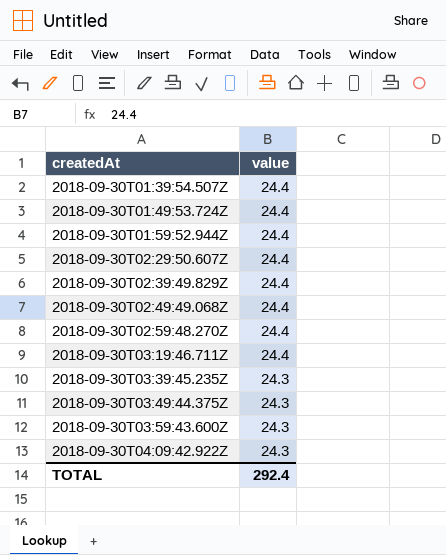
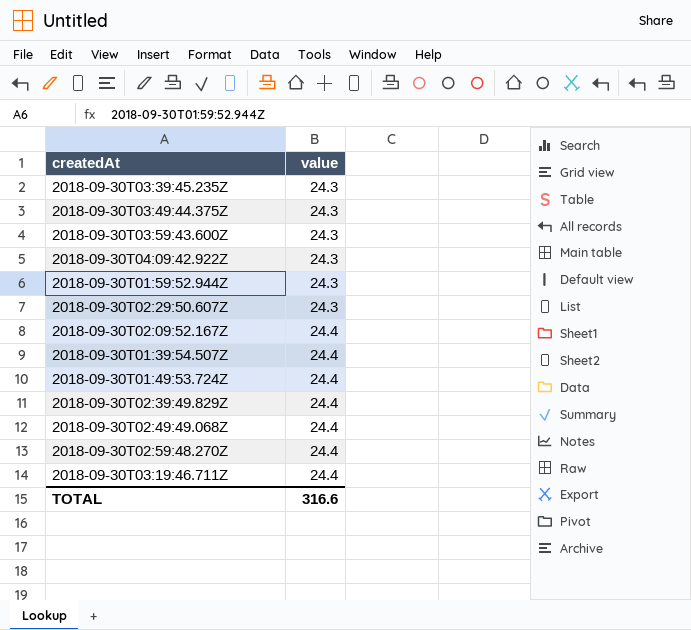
row order: createdAt ascending -> value ascending
2018-09-30T01:59:52.944Z | value: 24.4 -> 24.3
2018-09-30T02:29:50.607Z | value: 24.4 -> 24.3
row 2018-09-30T02:09:52.167Z: none -> 24.4
TOTAL | value: 292.4 -> 316.6

